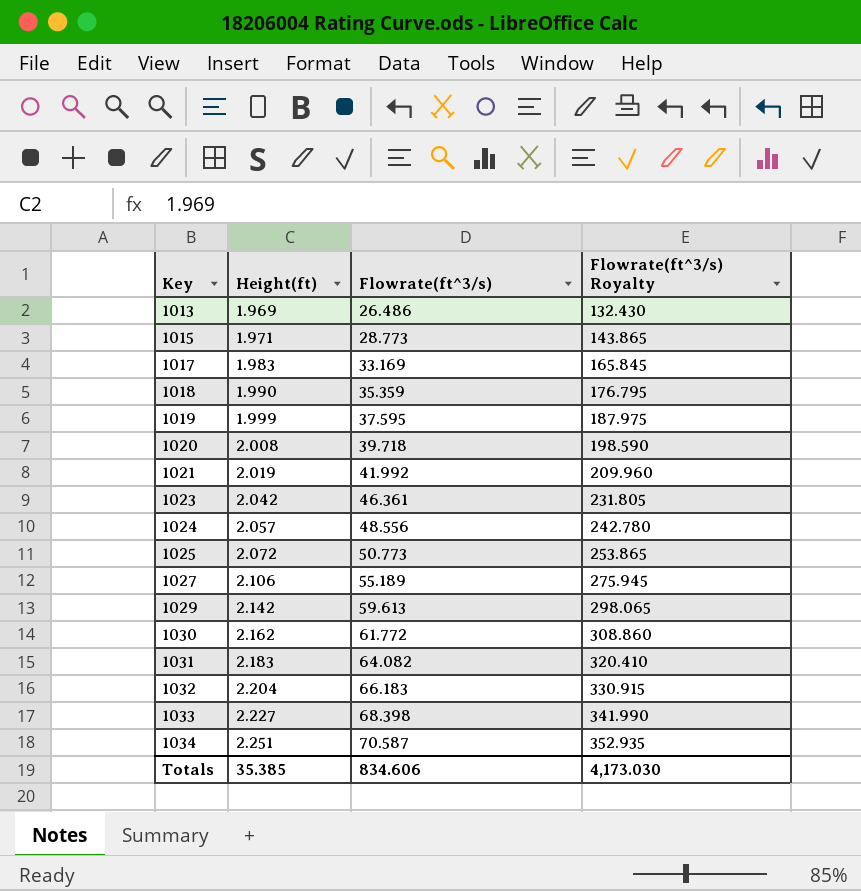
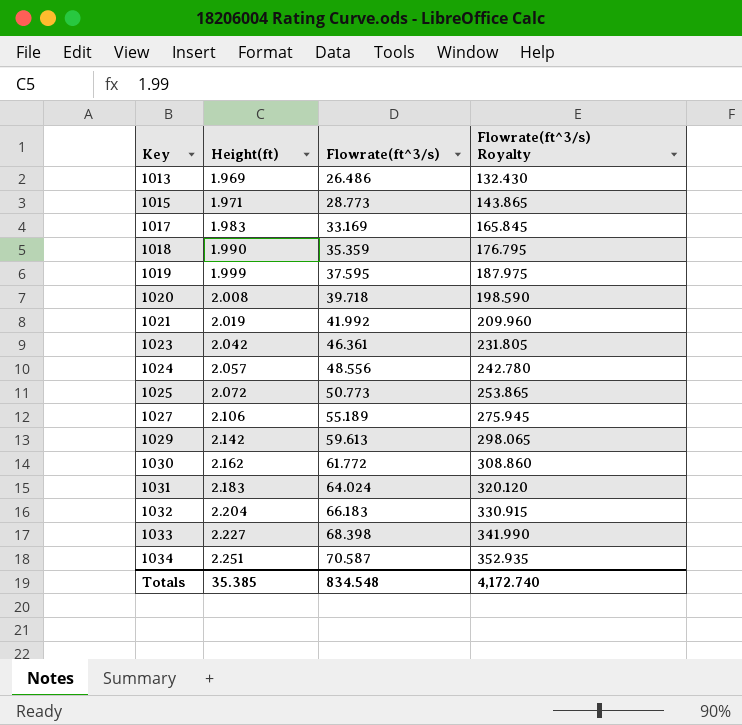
1031 | Flowrate(ft^3/s): 64.082 -> 64.024
1031 | Flowrate(ft^3/s) Royalty: 320.410 -> 320.120
Totals | Flowrate(ft^3/s): 834.606 -> 834.548
Totals | Flowrate(ft^3/s) Royalty: 4,173.030 -> 4,172.740

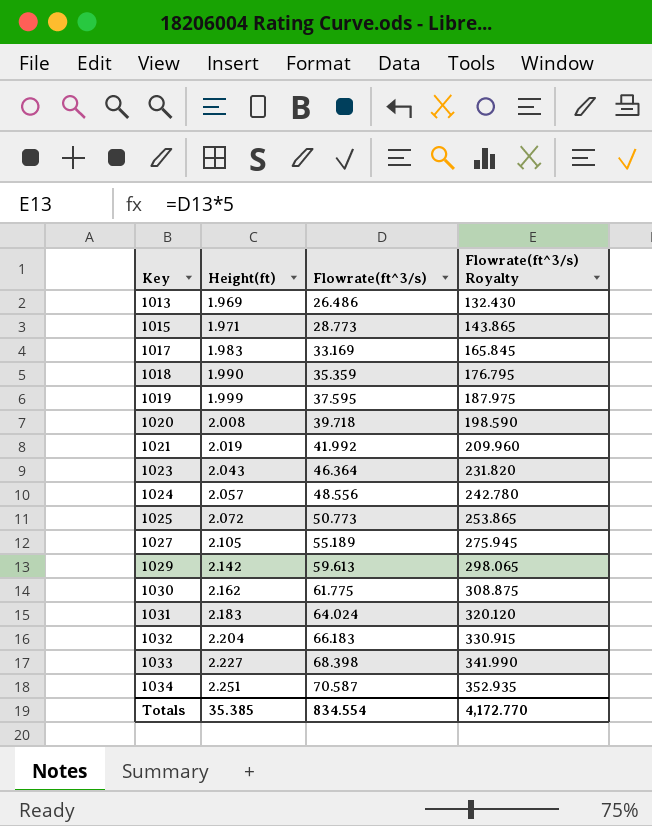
1023 | Height(ft): 2.042 -> 2.043
1023 | Flowrate(ft^3/s): 46.361 -> 46.364
1023 | Flowrate(ft^3/s) Royalty: 231.805 -> 231.820
1027 | Height(ft): 2.106 -> 2.105
1030 | Flowrate(ft^3/s): 61.772 -> 61.775
1030 | Flowrate(ft^3/s) Royalty: 308.860 -> 308.875
Totals | Flowrate(ft^3/s): 834.548 -> 834.554
Totals | Flowrate(ft^3/s) Royalty: 4,172.740 -> 4,172.770

